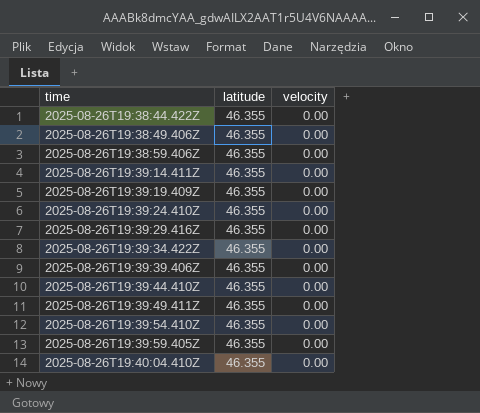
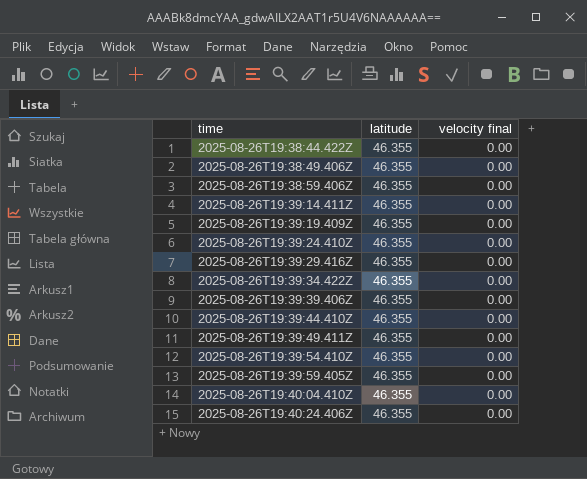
column name: velocity -> velocity final
row 2025-08-26T19:40:24.406Z: none -> 46.355 | 0.00

